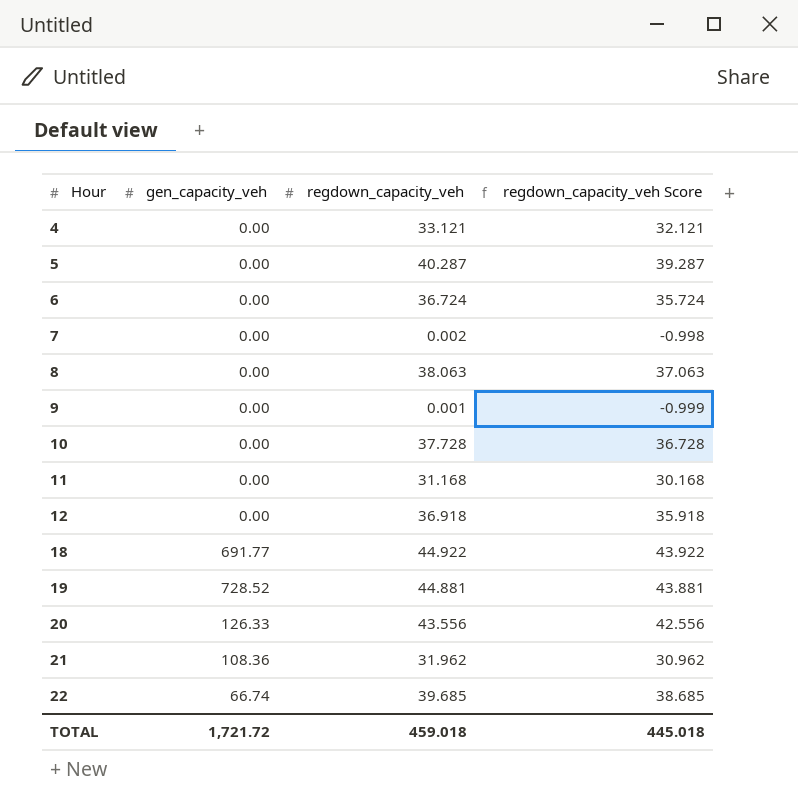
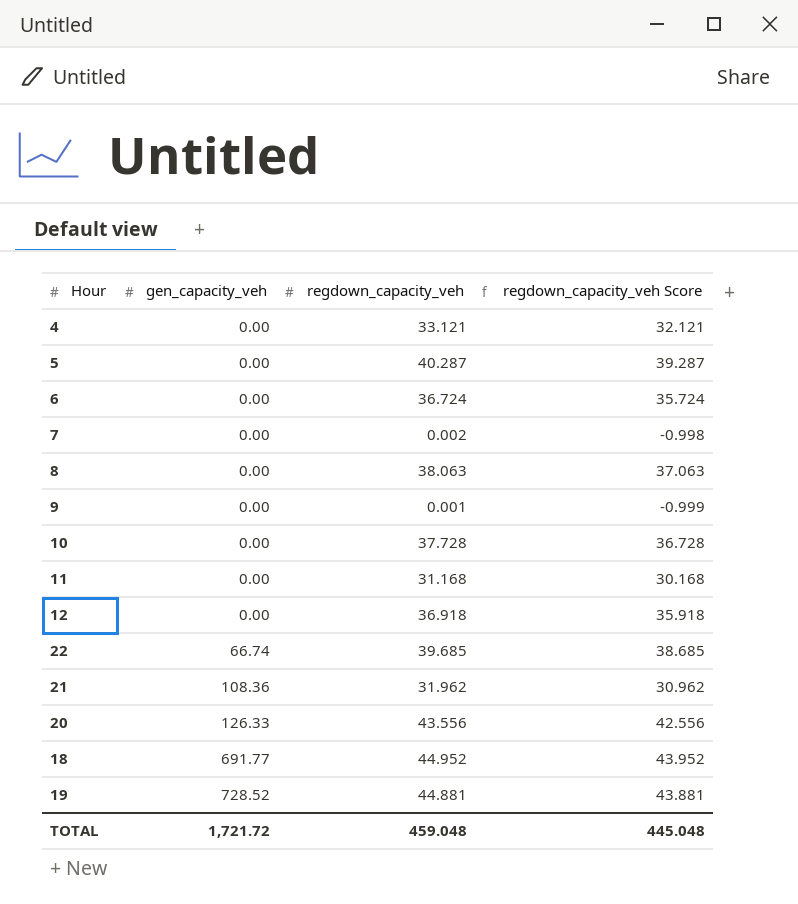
row order: Hour ascending -> gen_capacity_veh ascending
18 | regdown_capacity_veh: 44.922 -> 44.952
18 | regdown_capacity_veh Score: 43.922 -> 43.952
TOTAL | regdown_capacity_veh: 459.018 -> 459.048
TOTAL | regdown_capacity_veh Score: 445.018 -> 445.048

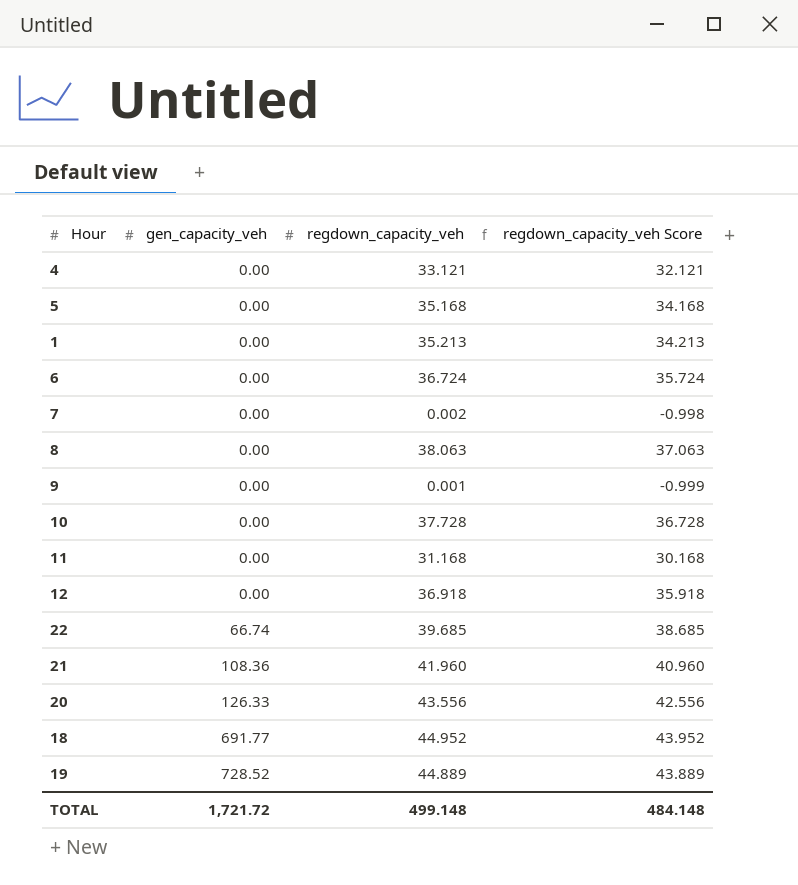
5 | regdown_capacity_veh: 40.287 -> 35.168
5 | regdown_capacity_veh Score: 39.287 -> 34.168
row 1: none -> 0.00 | 35.213 | 34.213
21 | regdown_capacity_veh: 31.962 -> 41.960
21 | regdown_capacity_veh Score: 30.962 -> 40.960
19 | regdown_capacity_veh: 44.881 -> 44.889
19 | regdown_capacity_veh Score: 43.881 -> 43.889
TOTAL | regdown_capacity_veh: 459.048 -> 499.148
TOTAL | regdown_capacity_veh Score: 445.048 -> 484.148

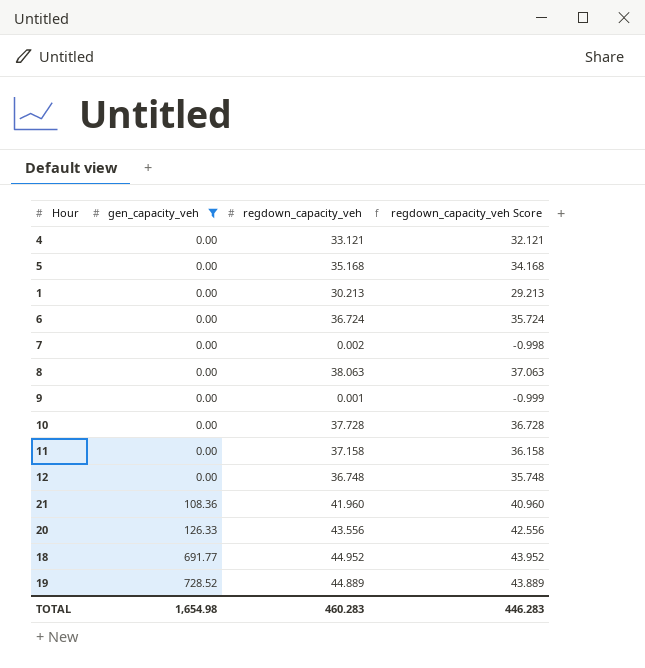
filter: none -> gen_capacity_veh != 66.74
1 | regdown_capacity_veh: 35.213 -> 30.213
1 | regdown_capacity_veh Score: 34.213 -> 29.213
11 | regdown_capacity_veh: 31.168 -> 37.158
11 | regdown_capacity_veh Score: 30.168 -> 36.158
12 | regdown_capacity_veh: 36.918 -> 36.748
12 | regdown_capacity_veh Score: 35.918 -> 35.748
TOTAL | gen_capacity_veh: 1,721.72 -> 1,654.98
TOTAL | regdown_capacity_veh: 499.148 -> 460.283
TOTAL | regdown_capacity_veh Score: 484.148 -> 446.283

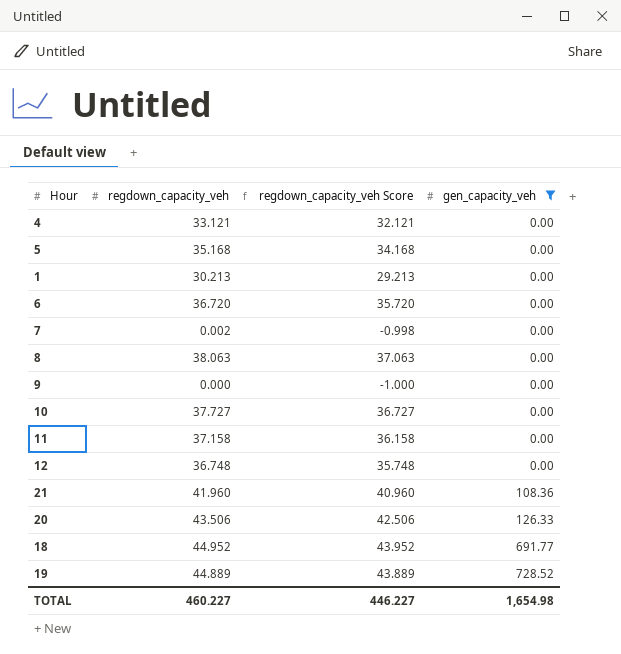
column gen_capacity_veh | position: 2 -> 4
6 | regdown_capacity_veh: 36.724 -> 36.720
6 | regdown_capacity_veh Score: 35.724 -> 35.720
9 | regdown_capacity_veh: 0.001 -> 0.000
9 | regdown_capacity_veh Score: -0.999 -> -1.000
10 | regdown_capacity_veh: 37.728 -> 37.727
10 | regdown_capacity_veh Score: 36.728 -> 36.727
20 | regdown_capacity_veh: 43.556 -> 43.506
20 | regdown_capacity_veh Score: 42.556 -> 42.506
TOTAL | regdown_capacity_veh: 460.283 -> 460.227
TOTAL | regdown_capacity_veh Score: 446.283 -> 446.227

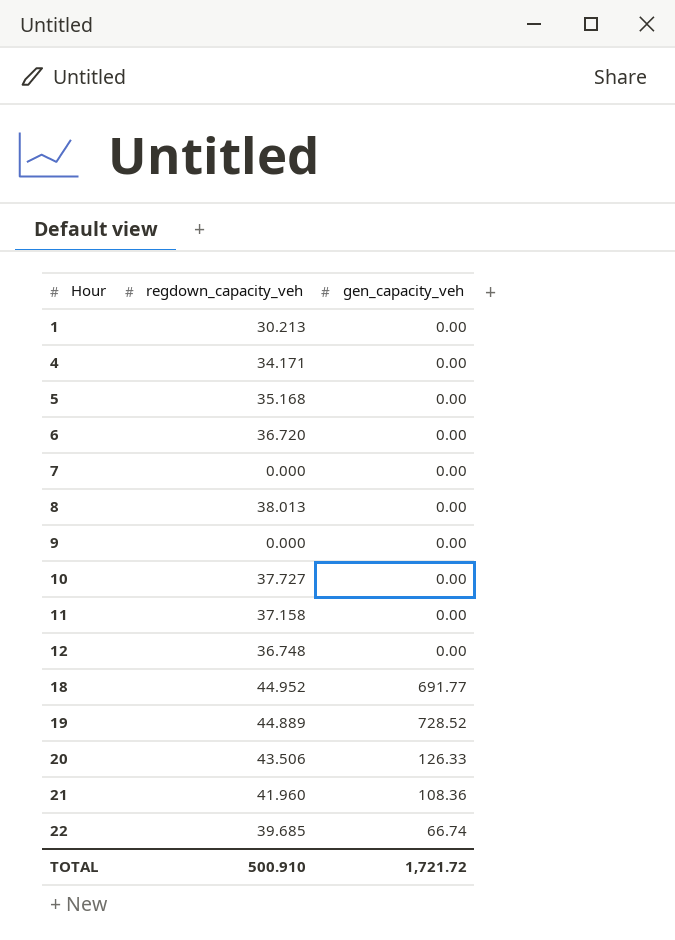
filter: gen_capacity_veh != 66.74 -> none
row order: gen_capacity_veh ascending -> Hour ascending
column regdown_capacity_veh Score | formula: [regdown_capacity_veh] - 1 -> none
4 | regdown_capacity_veh: 33.121 -> 34.171
7 | regdown_capacity_veh: 0.002 -> 0.000
8 | regdown_capacity_veh: 38.063 -> 38.013
TOTAL | regdown_capacity_veh: 460.227 -> 500.910
TOTAL | gen_capacity_veh: 1,654.98 -> 1,721.72

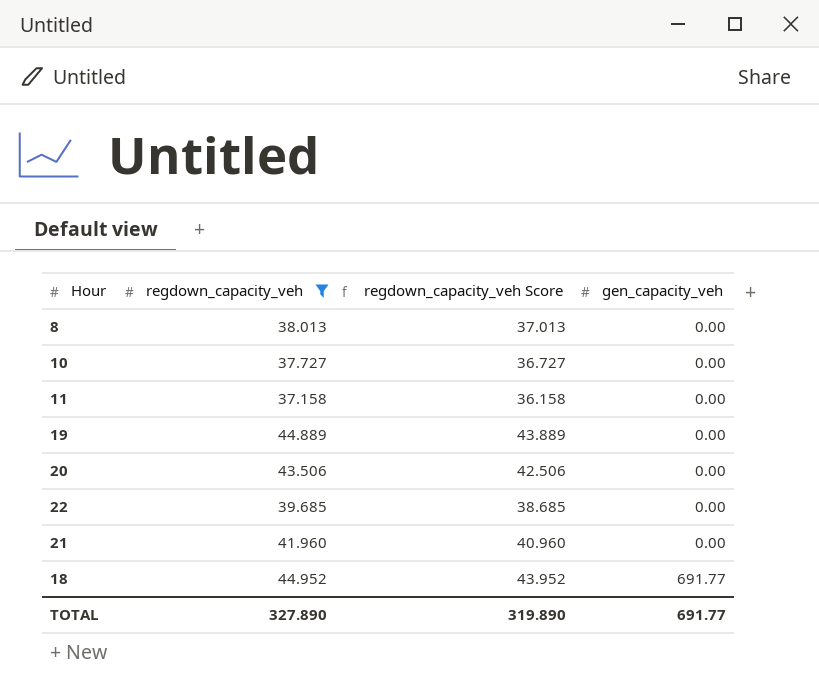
filter: none -> regdown_capacity_veh >= 37.158
row order: Hour ascending -> gen_capacity_veh ascending
column regdown_capacity_veh Score | formula: none -> [regdown_capacity_veh] - 1
19 | gen_capacity_veh: 728.52 -> 0.00
20 | gen_capacity_veh: 126.33 -> 0.00
22 | gen_capacity_veh: 66.74 -> 0.00
21 | gen_capacity_veh: 108.36 -> 0.00
TOTAL | regdown_capacity_veh: 500.910 -> 327.890
TOTAL | gen_capacity_veh: 1,721.72 -> 691.77

